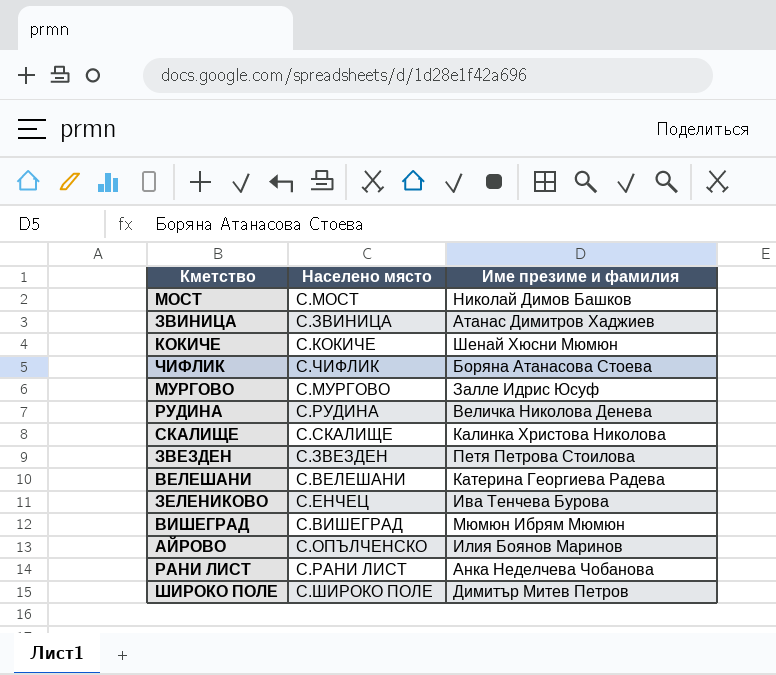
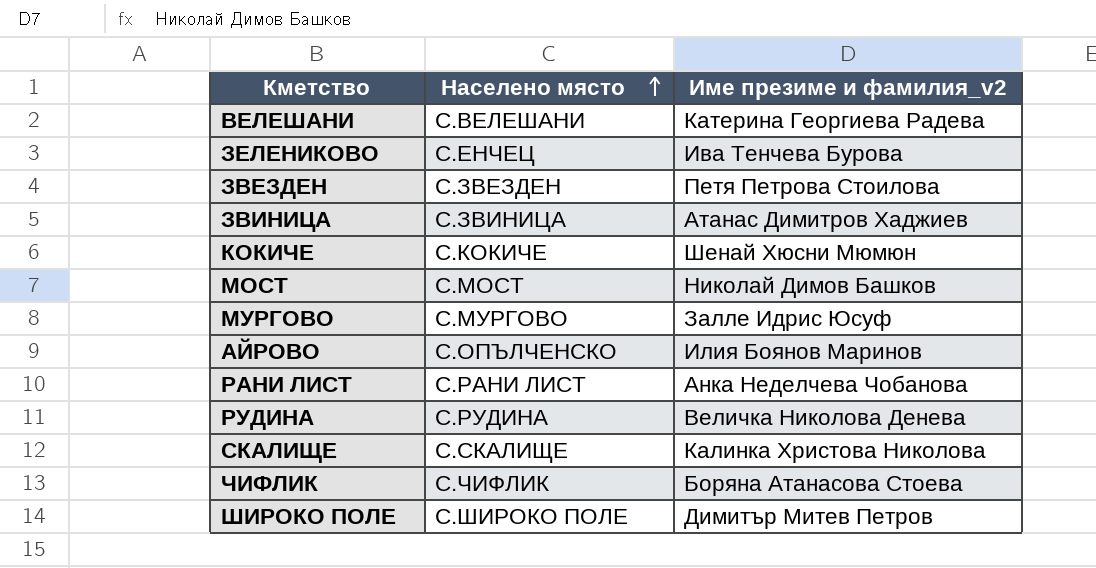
row order: none -> Населено място ascending
column name: Име презиме и фамилия -> Име презиме и фамилия_v2
row ВИШЕГРАД: С.ВИШЕГРАД | Мюмюн Ибрям Мюмюн -> none

